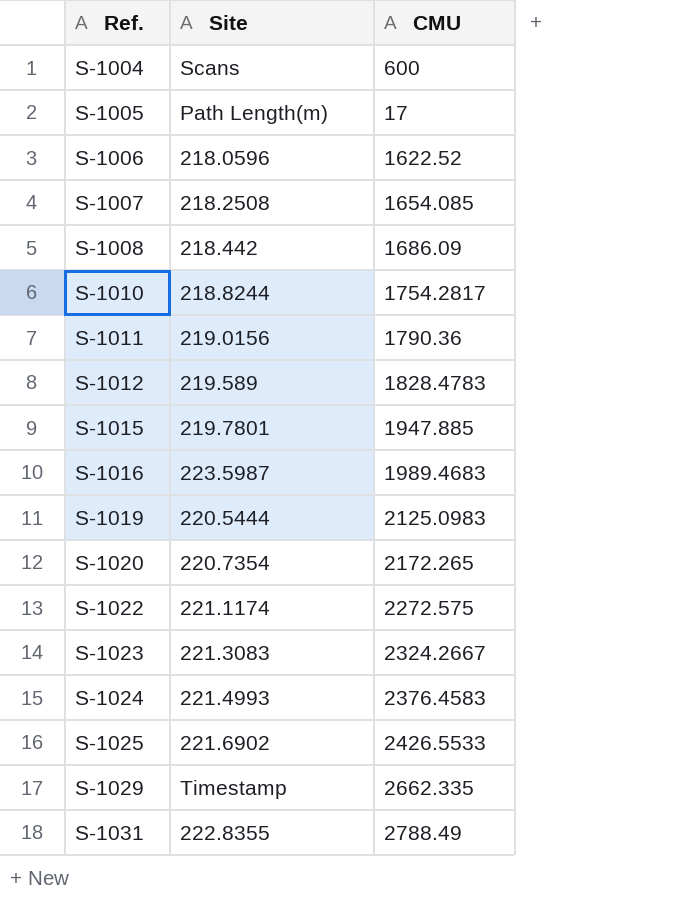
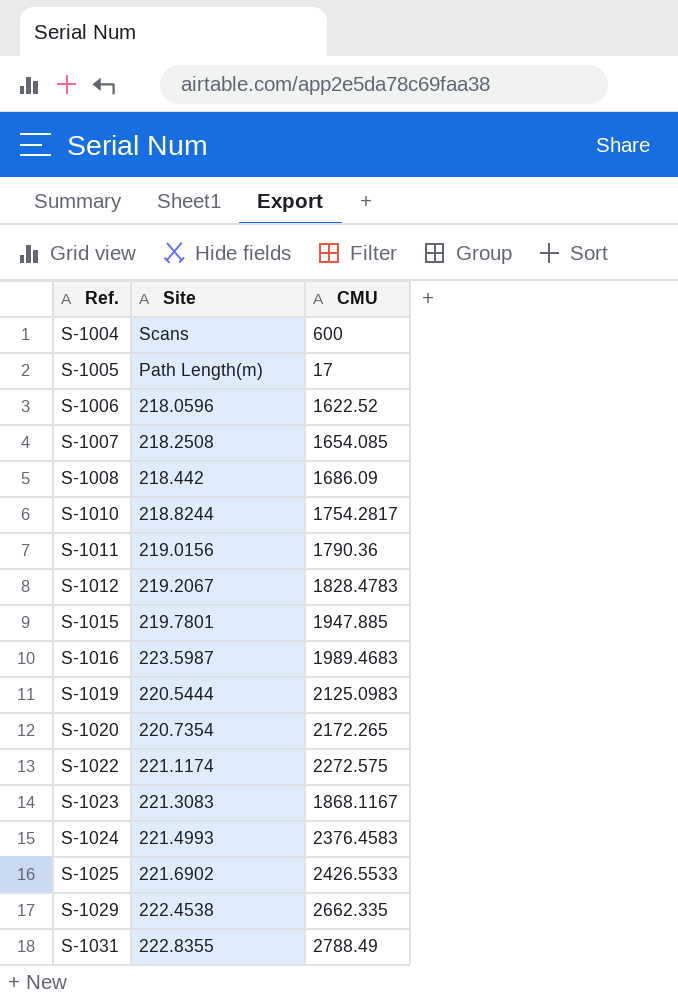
S-1012 | Site: 219.589 -> 219.2067
S-1023 | CMU: 2324.2667 -> 1868.1167
S-1029 | Site: Timestamp -> 222.4538

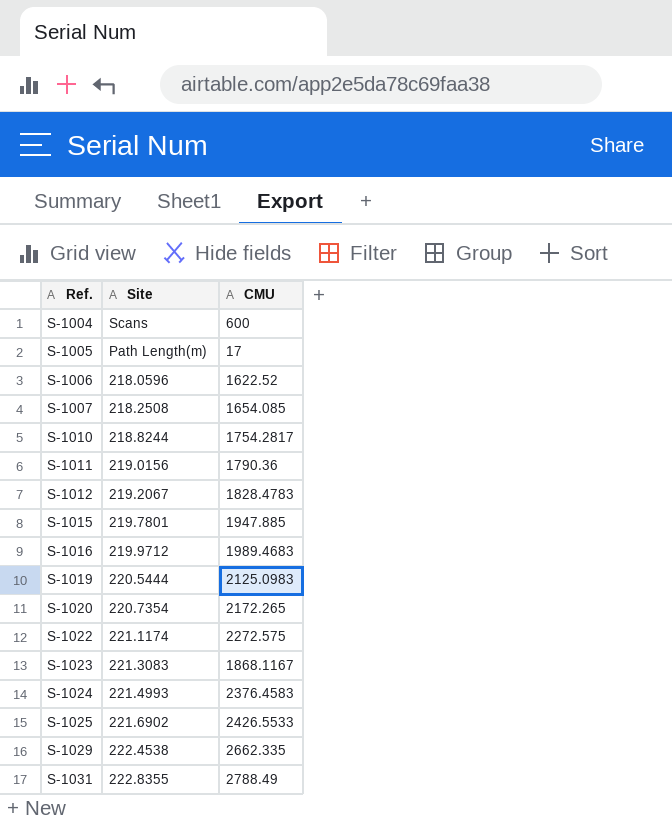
row S-1008: 218.442 | 1686.09 -> none
S-1016 | Site: 223.5987 -> 219.9712

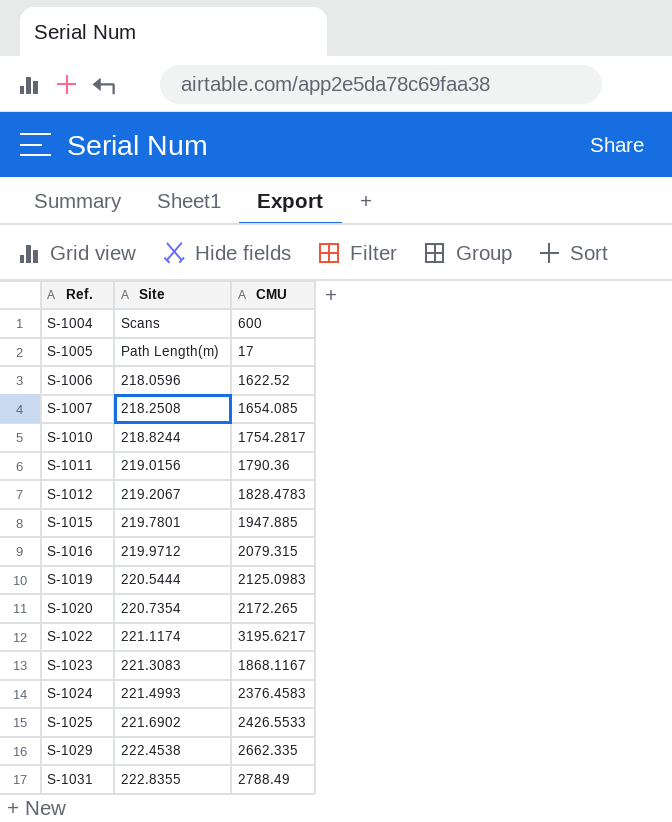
S-1016 | CMU: 1989.4683 -> 2079.315
S-1022 | CMU: 2272.575 -> 3195.6217

